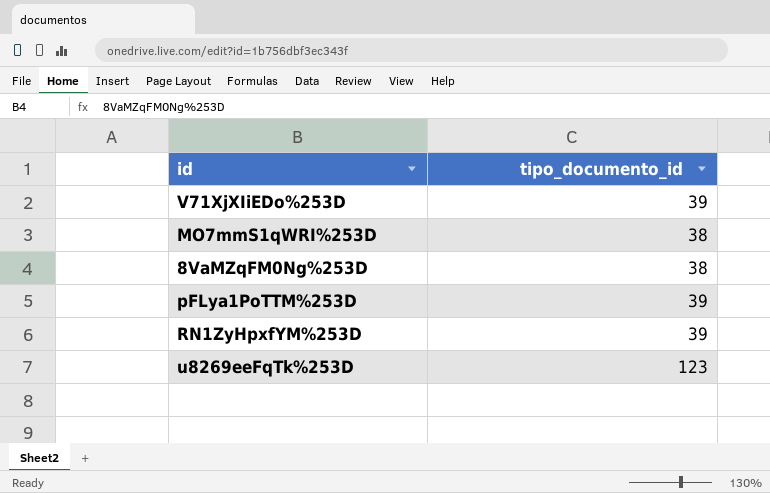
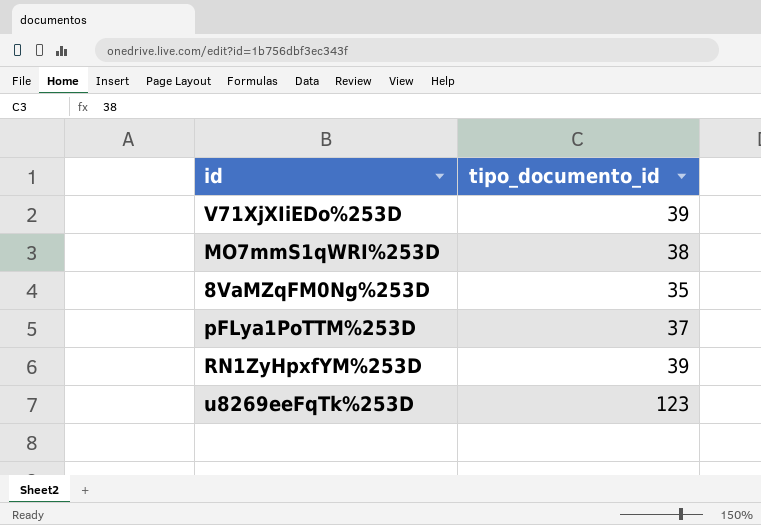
8VaMZqFM0Ng%253D | tipo_documento_id: 38 -> 35
pFLya1PoTTM%253D | tipo_documento_id: 39 -> 37

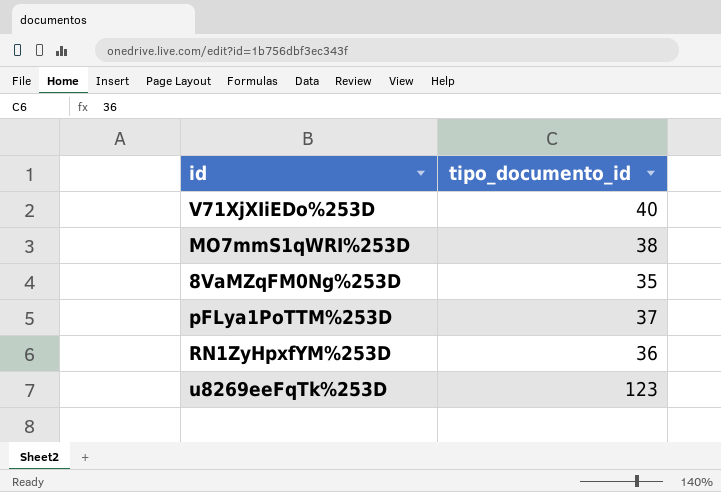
V71XjXIiEDo%253D | tipo_documento_id: 39 -> 40
RN1ZyHpxfYM%253D | tipo_documento_id: 39 -> 36

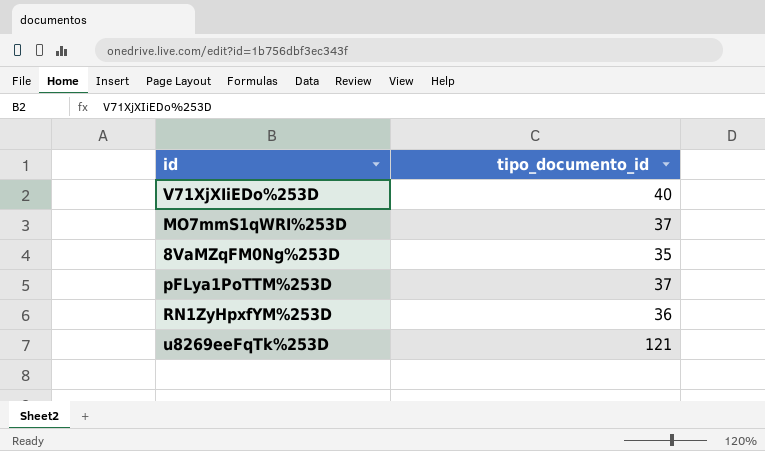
MO7mmS1qWRI%253D | tipo_documento_id: 38 -> 37
u8269eeFqTk%253D | tipo_documento_id: 123 -> 121

